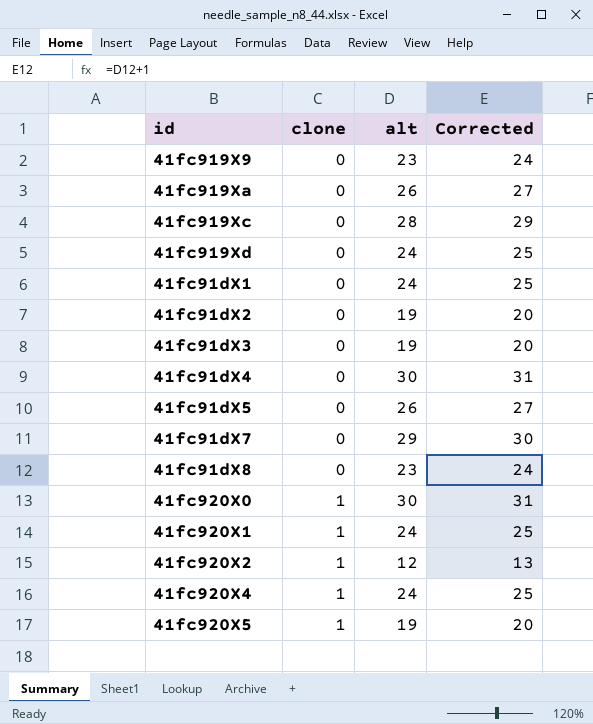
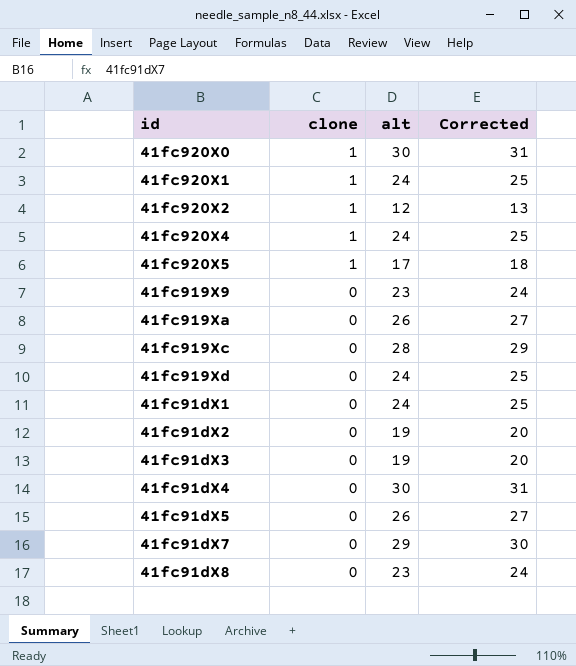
row order: clone ascending -> clone descending
41fc920X5 | alt: 19 -> 17
41fc920X5 | Corrected: 20 -> 18

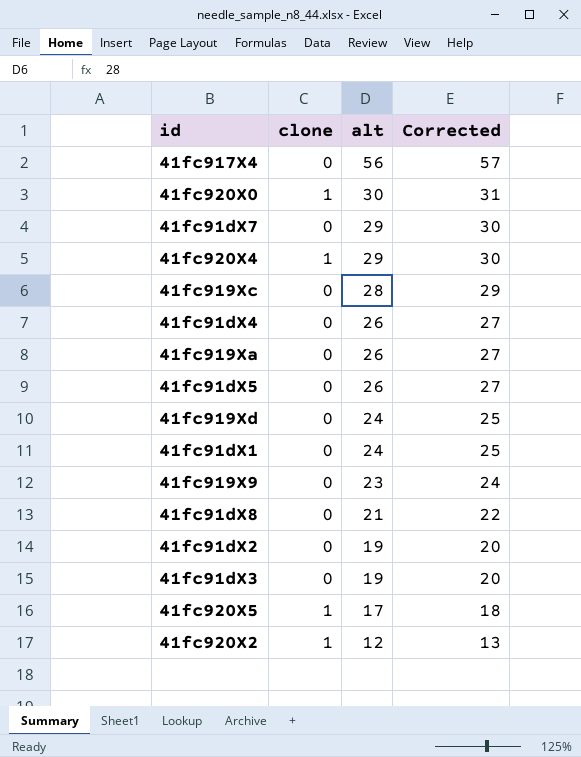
row order: clone descending -> alt descending
row 41fc920X1: 1 | 24 | 25 -> none
row 41fc917X4: none -> 0 | 56 | 57
41fc920X4 | alt: 24 -> 29
41fc920X4 | Corrected: 25 -> 30
41fc91dX4 | alt: 30 -> 26
41fc91dX4 | Corrected: 31 -> 27
41fc91dX8 | alt: 23 -> 21
41fc91dX8 | Corrected: 24 -> 22

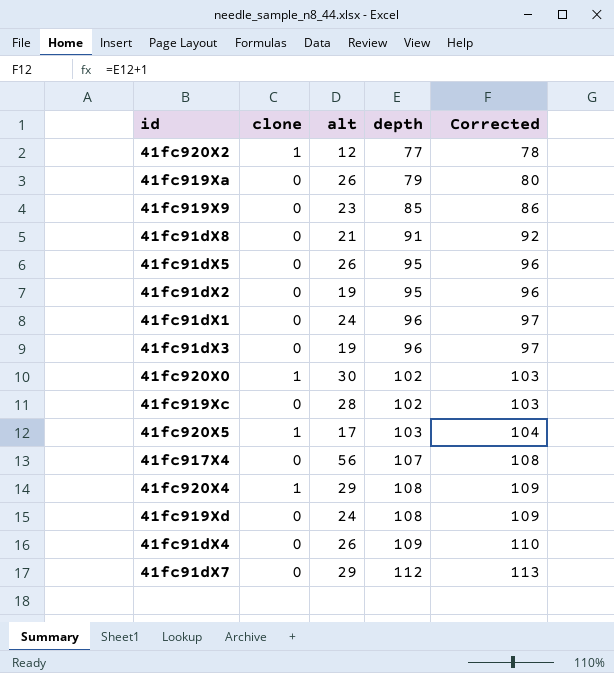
row order: alt descending -> depth ascending
column depth | position: none -> 4
column Corrected | formula: [alt] + 1 -> [depth] + 1

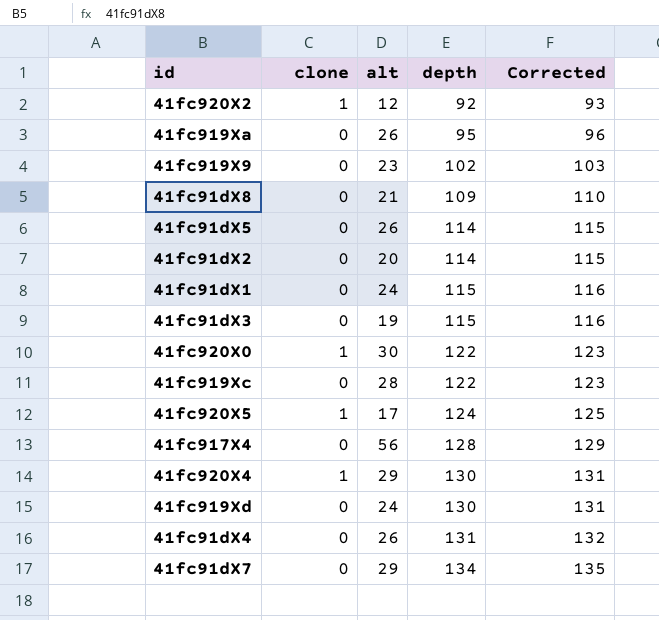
41fc920X2 | depth: 77 -> 92
41fc920X2 | Corrected: 78 -> 93
41fc919Xa | depth: 79 -> 95
41fc919Xa | Corrected: 80 -> 96
41fc919X9 | depth: 85 -> 102
41fc919X9 | Corrected: 86 -> 103
41fc91dX8 | depth: 91 -> 109
41fc91dX8 | Corrected: 92 -> 110
41fc91dX5 | depth: 95 -> 114
41fc91dX5 | Corrected: 96 -> 115
41fc91dX2 | alt: 19 -> 20
41fc91dX2 | depth: 95 -> 114
41fc91dX2 | Corrected: 96 -> 115
41fc91dX1 | depth: 96 -> 115
41fc91dX1 | Corrected: 97 -> 116
41fc91dX3 | depth: 96 -> 115
41fc91dX3 | Corrected: 97 -> 116
41fc920X0 | depth: 102 -> 122
41fc920X0 | Corrected: 103 -> 123
41fc919Xc | depth: 102 -> 122
41fc919Xc | Corrected: 103 -> 123
41fc920X5 | depth: 103 -> 124
41fc920X5 | Corrected: 104 -> 125
41fc917X4 | depth: 107 -> 128
41fc917X4 | Corrected: 108 -> 129
41fc920X4 | depth: 108 -> 130
41fc920X4 | Corrected: 109 -> 131
41fc919Xd | depth: 108 -> 130
41fc919Xd | Corrected: 109 -> 131
41fc91dX4 | depth: 109 -> 131
41fc91dX4 | Corrected: 110 -> 132
41fc91dX7 | depth: 112 -> 134
41fc91dX7 | Corrected: 113 -> 135

